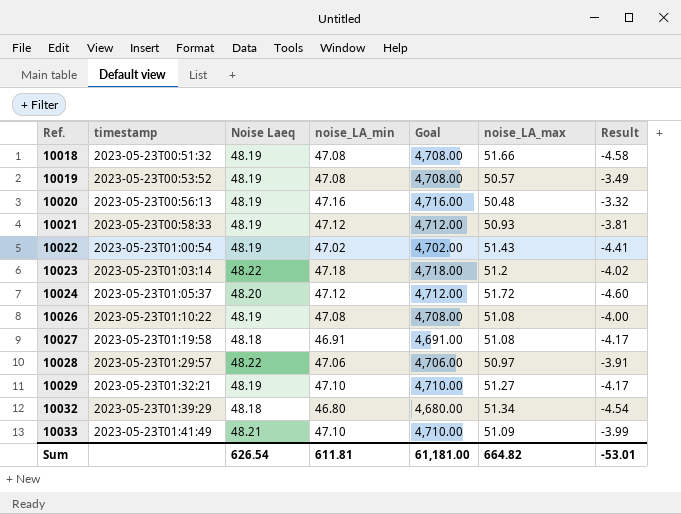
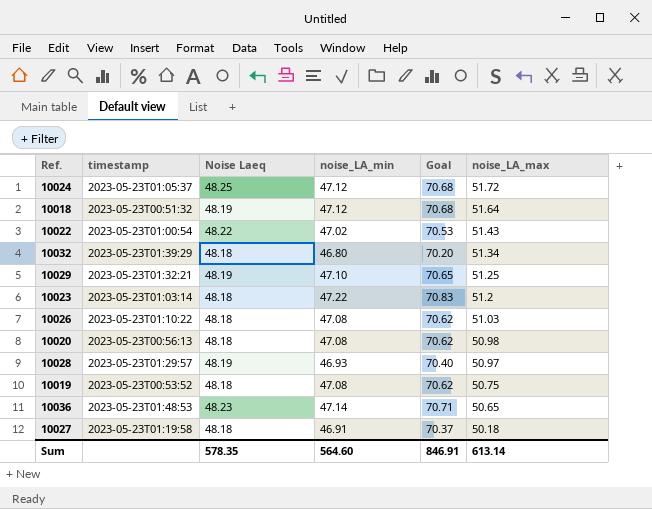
row order: Ref. ascending -> noise_LA_max descending
column Result | formula: [noise_LA_min] - [noise_LA_max] -> none
column Goal | formula: [noise_LA_min] * 100 -> [noise_LA_min] * 1.5
row 10021: 2023-05-23T00:58:33 | 48.19 | 47.12 | 4,712.00 | 50.93 | -3.81 -> none
row 10033: 2023-05-23T01:41:49 | 48.21 | 47.10 | 4,710.00 | 51.09 | -3.99 -> none
10024 | Noise Laeq: 48.20 -> 48.25
10018 | noise_LA_min: 47.08 -> 47.12
10018 | noise_LA_max: 51.66 -> 51.64
10022 | Noise Laeq: 48.19 -> 48.22
10029 | noise_LA_max: 51.27 -> 51.25
10023 | Noise Laeq: 48.22 -> 48.18
10023 | noise_LA_min: 47.18 -> 47.22
10026 | Noise Laeq: 48.19 -> 48.18
10026 | noise_LA_max: 51.08 -> 51.03
10020 | Noise Laeq: 48.19 -> 48.18
10020 | noise_LA_min: 47.16 -> 47.08
10020 | noise_LA_max: 50.48 -> 50.98
10028 | Noise Laeq: 48.22 -> 48.19
10028 | noise_LA_min: 47.06 -> 46.93
10019 | Noise Laeq: 48.19 -> 48.18
10019 | noise_LA_max: 50.57 -> 50.75
row 10036: none -> 2023-05-23T01:48:53 | 48.23 | 47.14 | 70.71 | 50.65
10027 | noise_LA_max: 51.08 -> 50.18
Sum | Noise Laeq: 626.54 -> 578.35
Sum | noise_LA_min: 611.81 -> 564.60
Sum | Goal: 61,181.00 -> 846.91
Sum | noise_LA_max: 664.82 -> 613.14

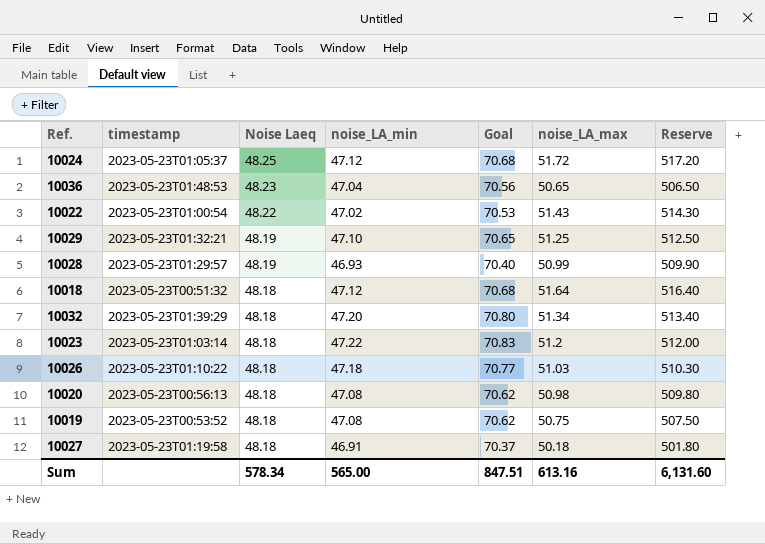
row order: noise_LA_max descending -> Noise Laeq descending
column Reserve | formula: none -> [noise_LA_max] * 10
10036 | noise_LA_min: 47.14 -> 47.04
10036 | Goal: 70.71 -> 70.56
10028 | noise_LA_max: 50.97 -> 50.99
10018 | Noise Laeq: 48.19 -> 48.18
10032 | noise_LA_min: 46.80 -> 47.20
10032 | Goal: 70.20 -> 70.80
10026 | noise_LA_min: 47.08 -> 47.18
10026 | Goal: 70.62 -> 70.77
Sum | Noise Laeq: 578.35 -> 578.34
Sum | noise_LA_min: 564.60 -> 565.00
Sum | Goal: 846.91 -> 847.51
Sum | noise_LA_max: 613.14 -> 613.16

